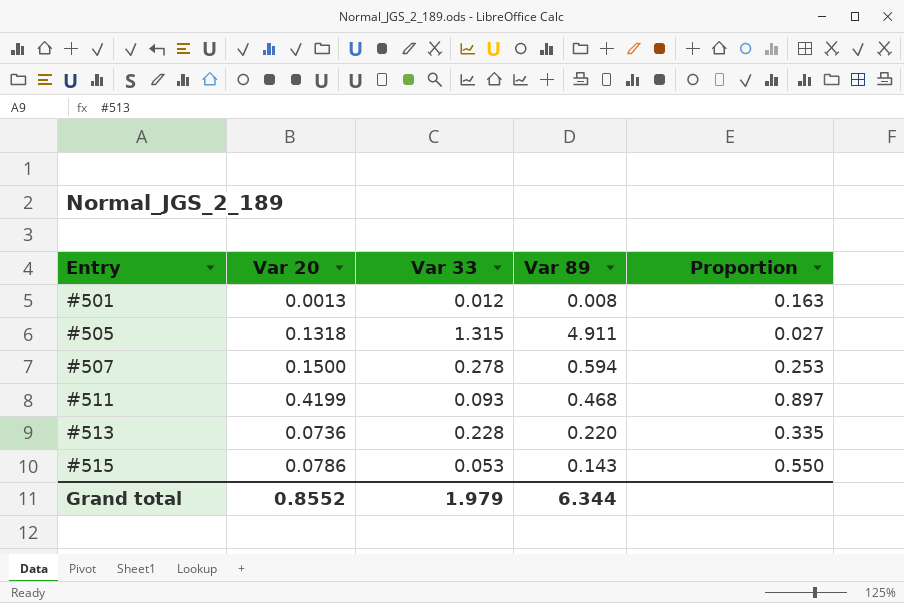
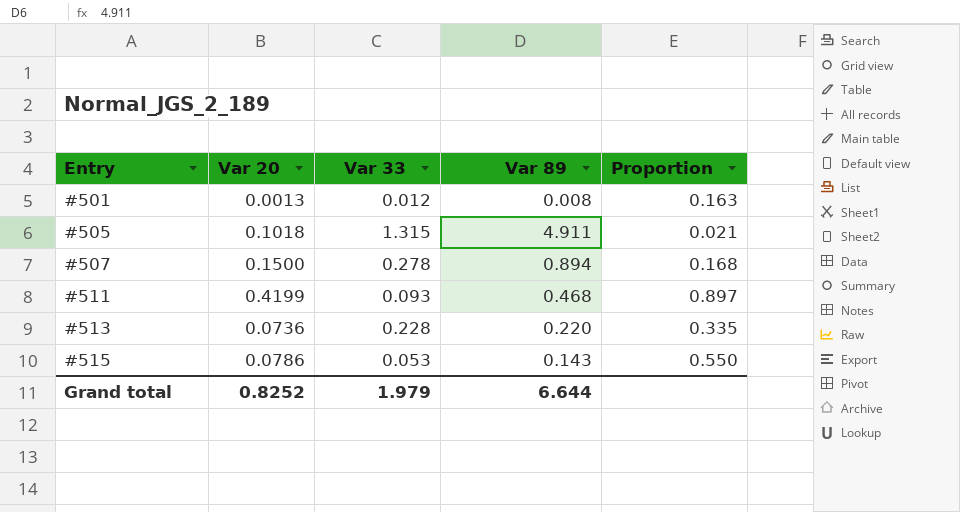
#505 | Var 20: 0.1318 -> 0.1018
#505 | Proportion: 0.027 -> 0.021
#507 | Var 89: 0.594 -> 0.894
#507 | Proportion: 0.253 -> 0.168
Grand total | Var 20: 0.8552 -> 0.8252
Grand total | Var 89: 6.344 -> 6.644

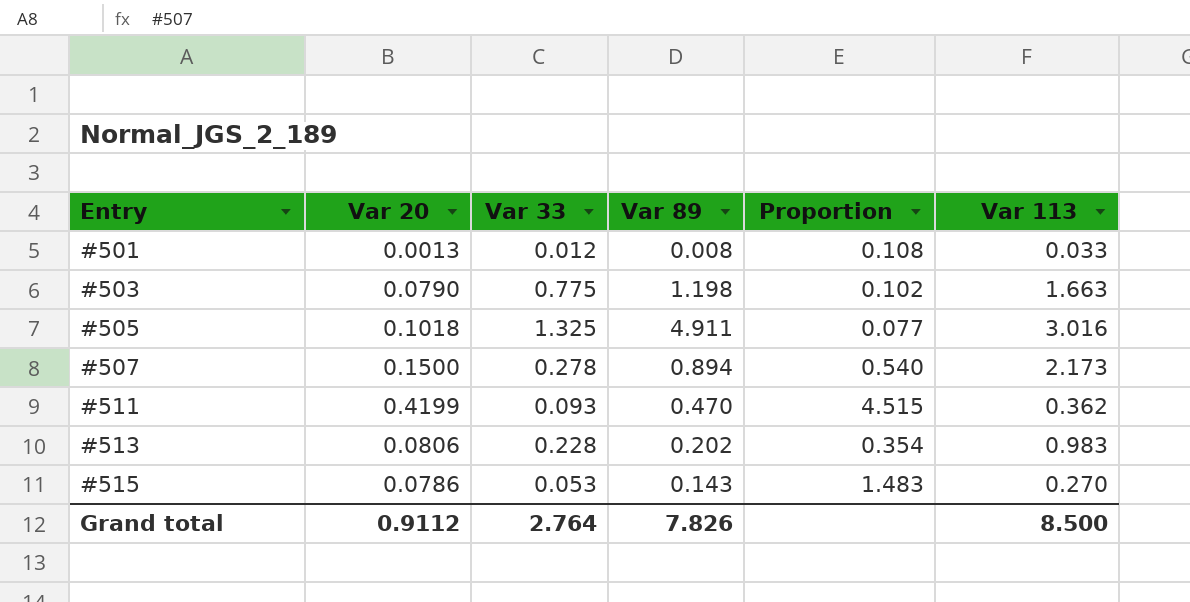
column Proportion | formula: [Var 20] / [Var 89] -> [Var 20] / [Var 33]
column Var 113 | position: none -> 6
row #503: none -> 0.0790 | 0.775 | 1.198 | 0.102 | 1.663
#505 | Var 33: 1.315 -> 1.325
#511 | Var 89: 0.468 -> 0.470
#513 | Var 20: 0.0736 -> 0.0806
#513 | Var 89: 0.220 -> 0.202
Grand total | Var 20: 0.8252 -> 0.9112
Grand total | Var 33: 1.979 -> 2.764
Grand total | Var 89: 6.644 -> 7.826

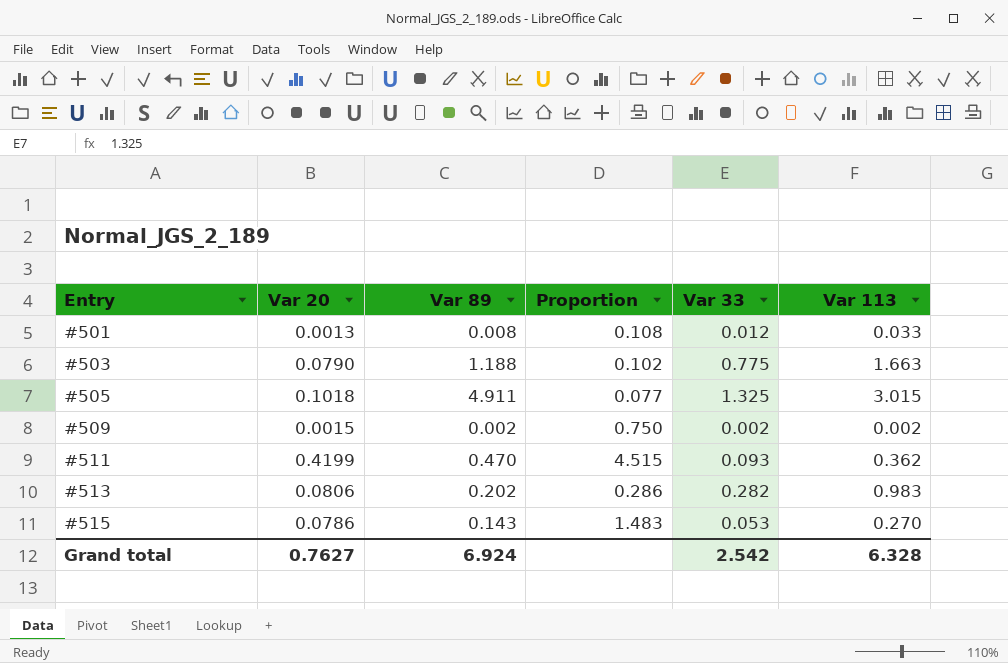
column Var 33 | position: 3 -> 5
row #507: 0.1500 | 0.278 | 0.894 | 0.540 | 2.173 -> none
#503 | Var 89: 1.198 -> 1.188
#505 | Var 113: 3.016 -> 3.015
row #509: none -> 0.0015 | 0.002 | 0.750 | 0.002 | 0.002
#513 | Proportion: 0.354 -> 0.286
#513 | Var 33: 0.228 -> 0.282
Grand total | Var 20: 0.9112 -> 0.7627
Grand total | Var 89: 7.826 -> 6.924
Grand total | Var 33: 2.764 -> 2.542
Grand total | Var 113: 8.500 -> 6.328

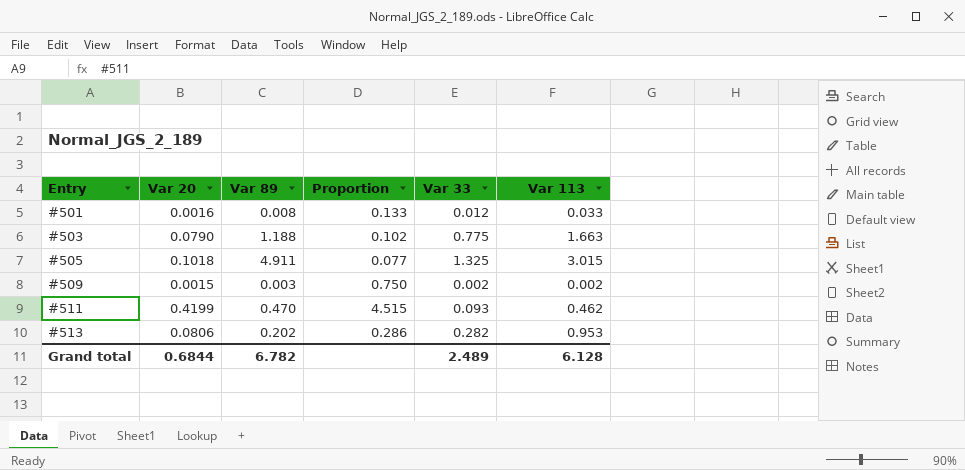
row #515: 0.0786 | 0.143 | 1.483 | 0.053 | 0.270 -> none
#501 | Var 20: 0.0013 -> 0.0016
#501 | Proportion: 0.108 -> 0.133
#509 | Var 89: 0.002 -> 0.003
#511 | Var 113: 0.362 -> 0.462
#513 | Var 113: 0.983 -> 0.953
Grand total | Var 20: 0.7627 -> 0.6844
Grand total | Var 89: 6.924 -> 6.782
Grand total | Var 33: 2.542 -> 2.489
Grand total | Var 113: 6.328 -> 6.128

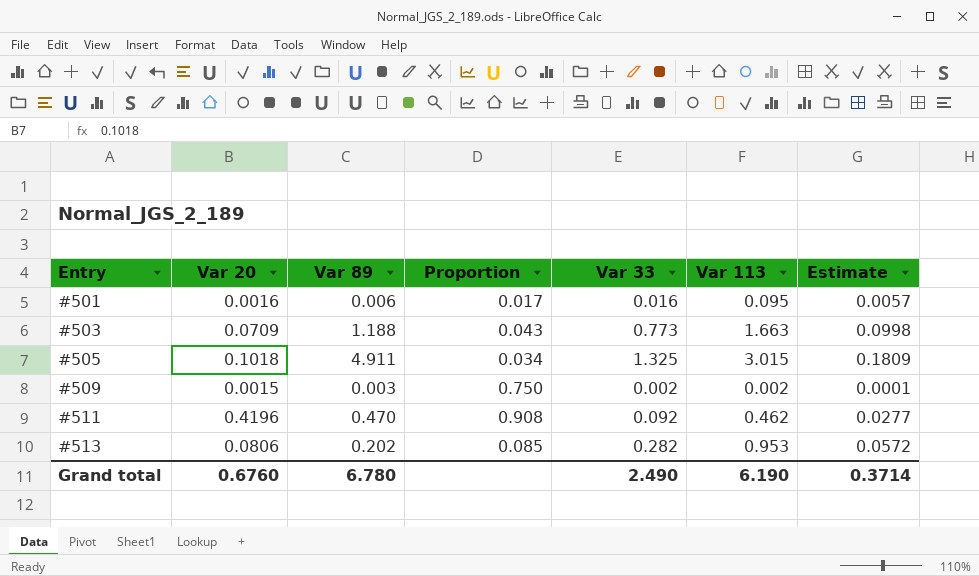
column Proportion | formula: [Var 20] / [Var 33] -> [Var 20] / [Var 113]
column Estimate | formula: none -> [Var 113] * 0.06
#501 | Var 89: 0.008 -> 0.006
#501 | Var 33: 0.012 -> 0.016
#501 | Var 113: 0.033 -> 0.095
#503 | Var 20: 0.0790 -> 0.0709
#503 | Var 33: 0.775 -> 0.773
#511 | Var 20: 0.4199 -> 0.4196
#511 | Var 33: 0.093 -> 0.092
Grand total | Var 20: 0.6844 -> 0.6760
Grand total | Var 89: 6.782 -> 6.780
Grand total | Var 33: 2.489 -> 2.490
Grand total | Var 113: 6.128 -> 6.190

